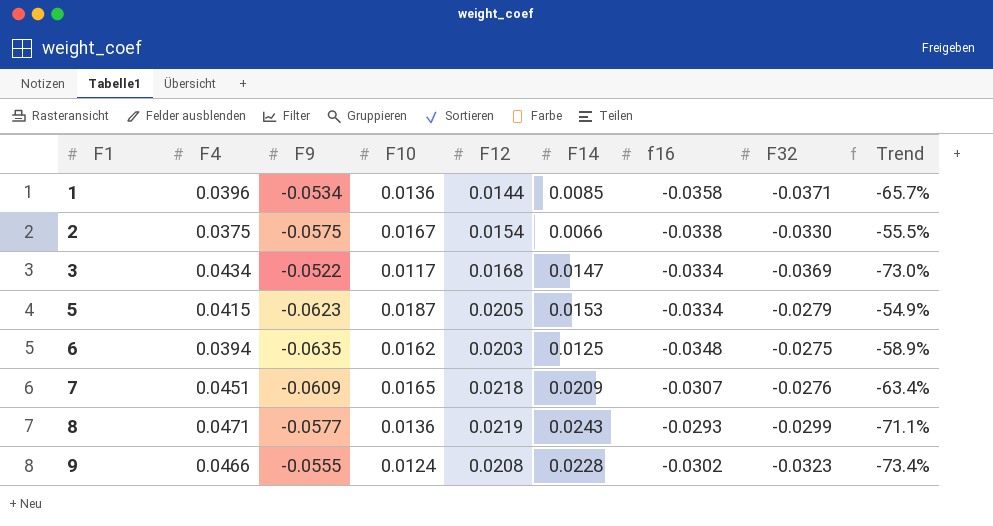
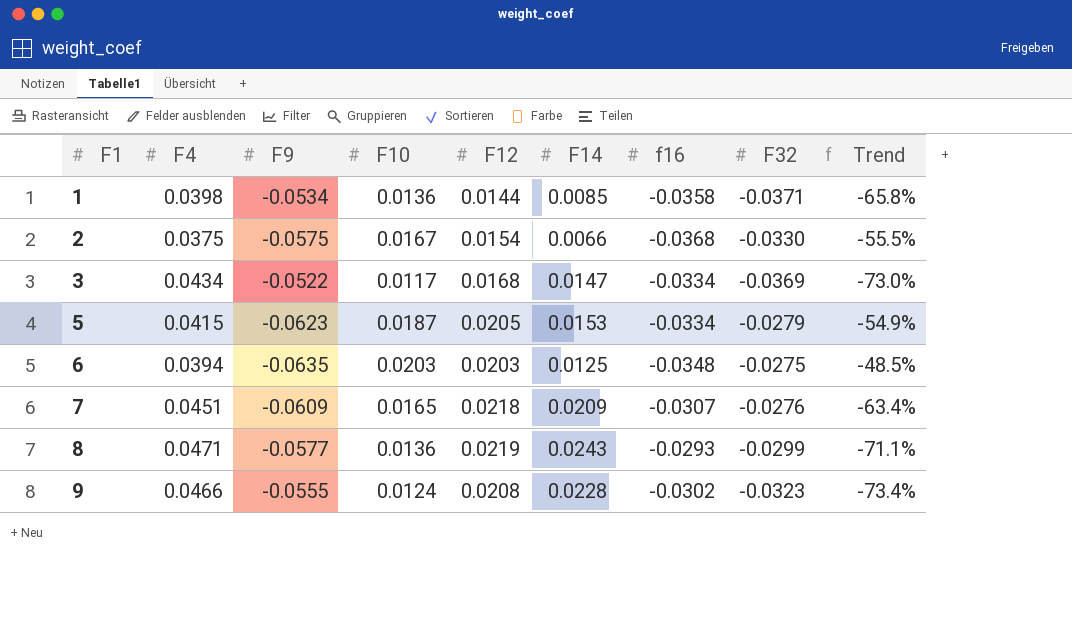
1 | F4: 0.0396 -> 0.0398
1 | Trend: -65.7% -> -65.8%
2 | f16: -0.0338 -> -0.0368
6 | F10: 0.0162 -> 0.0203
6 | Trend: -58.9% -> -48.5%

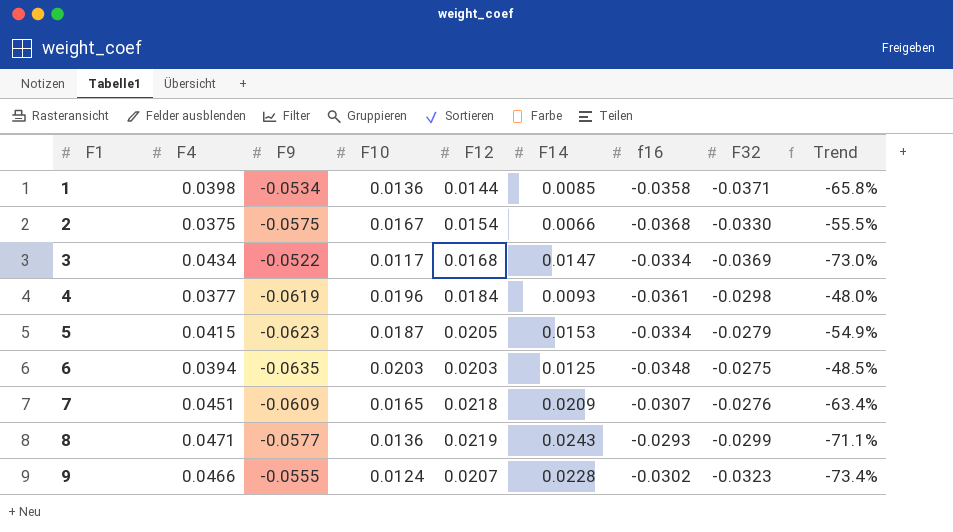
row 4: none -> 0.0377 | -0.0619 | 0.0196 | 0.0184 | 0.0093 | -0.0361 | -0.0298 | -48.0%
9 | F12: 0.0208 -> 0.0207

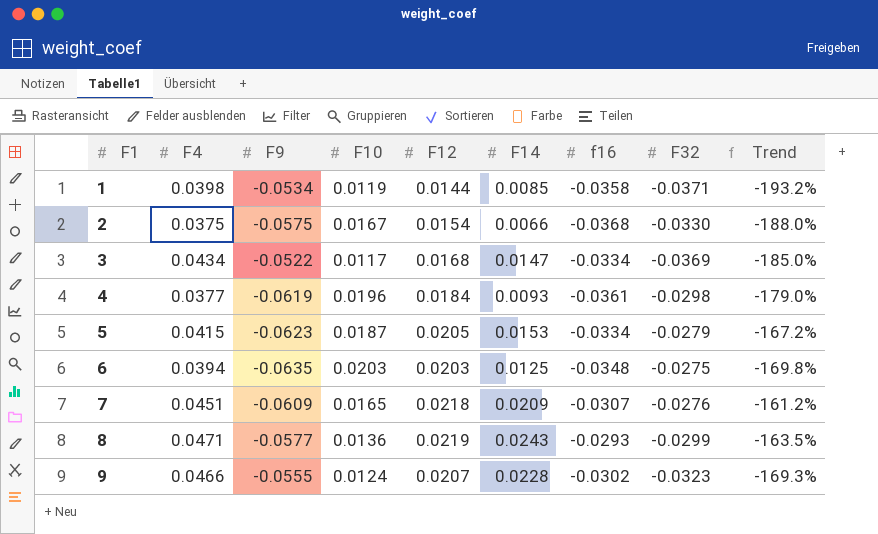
column Trend | formula: ([F10] - [F4]) / [F4] -> ([F32] - [F4]) / [F4]
1 | F10: 0.0136 -> 0.0119

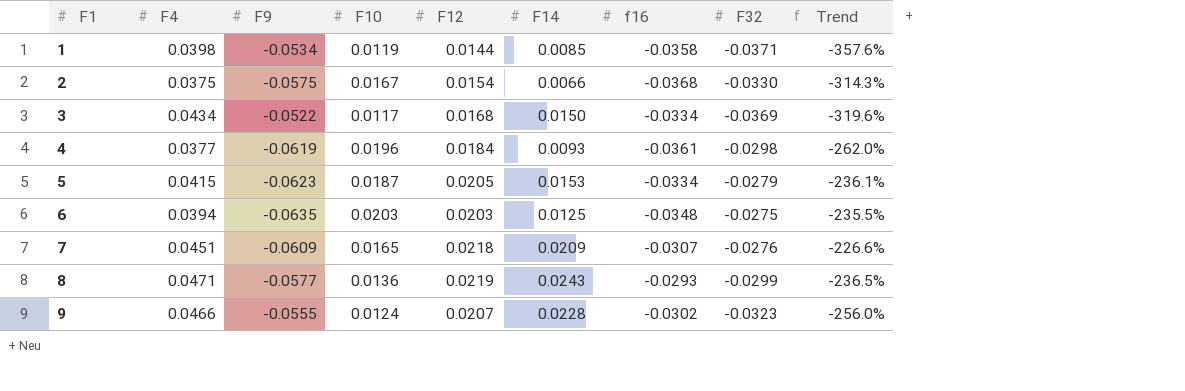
column Trend | formula: ([F32] - [F4]) / [F4] -> ([F32] - [F12]) / [F12]
3 | F14: 0.0147 -> 0.0150

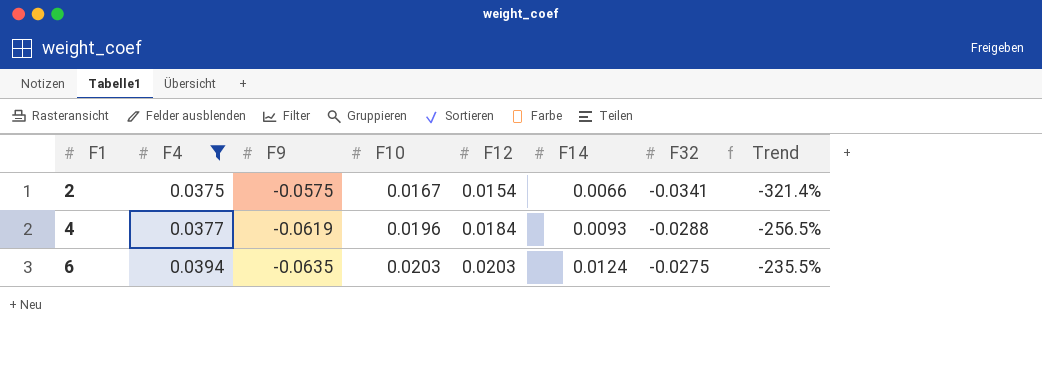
filter: none -> F4 <= 0.0394
column f16 | position: 7 -> none
2 | F32: -0.0330 -> -0.0341
2 | Trend: -314.3% -> -321.4%
4 | F32: -0.0298 -> -0.0288
4 | Trend: -262.0% -> -256.5%
6 | F14: 0.0125 -> 0.0124

